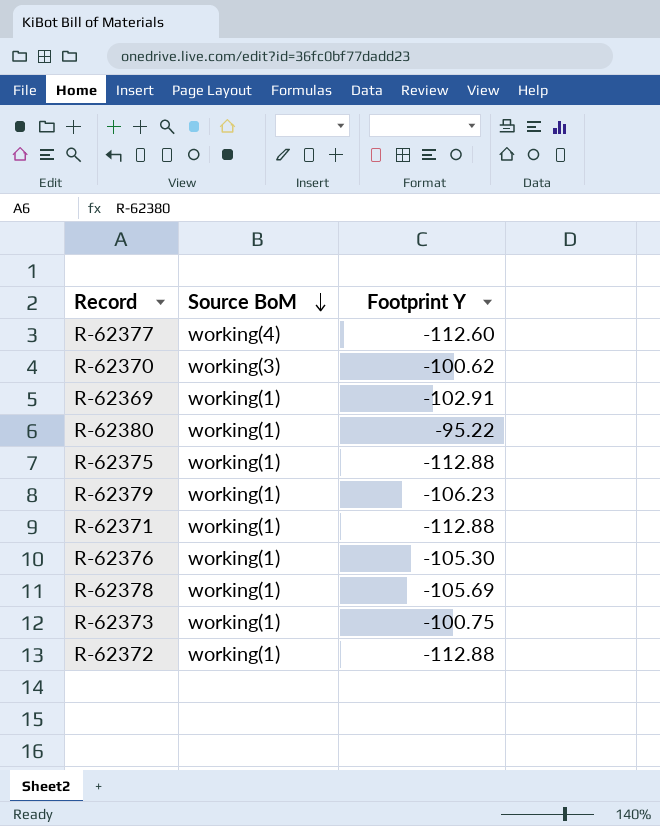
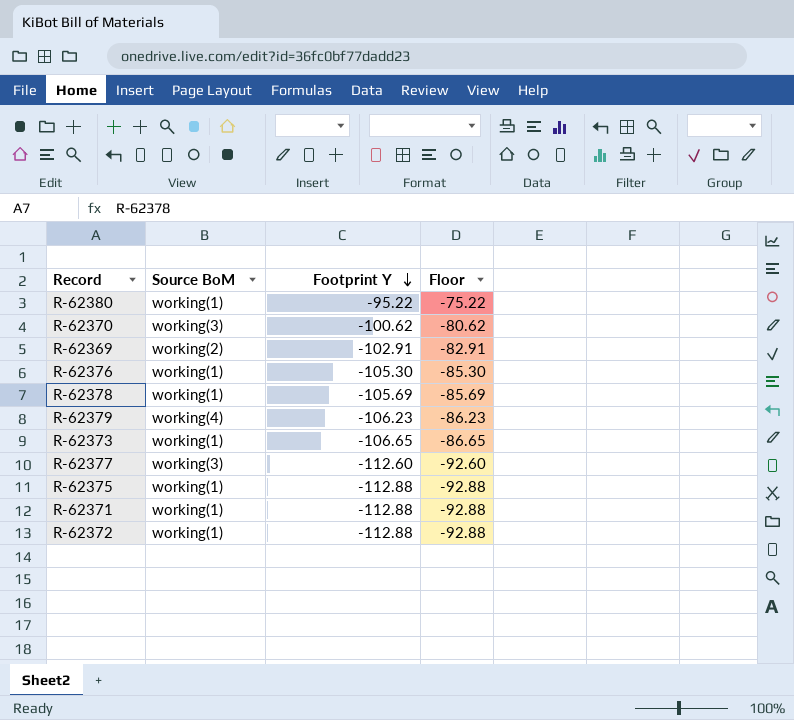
row order: Source BoM descending -> Footprint Y descending
column Floor | formula: none -> [Footprint Y] + 20
R-62369 | Source BoM: working(1) -> working(2)
R-62379 | Source BoM: working(1) -> working(4)
R-62373 | Footprint Y: -100.75 -> -106.65
R-62377 | Source BoM: working(4) -> working(3)

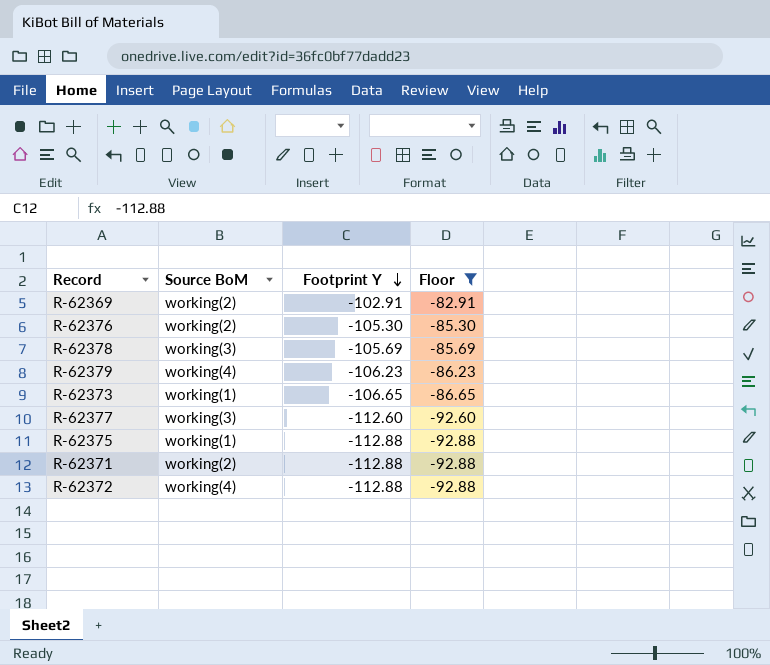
filter: none -> Floor <= -82.91
R-62376 | Source BoM: working(1) -> working(2)
R-62378 | Source BoM: working(1) -> working(3)
R-62371 | Source BoM: working(1) -> working(2)
R-62372 | Source BoM: working(1) -> working(4)

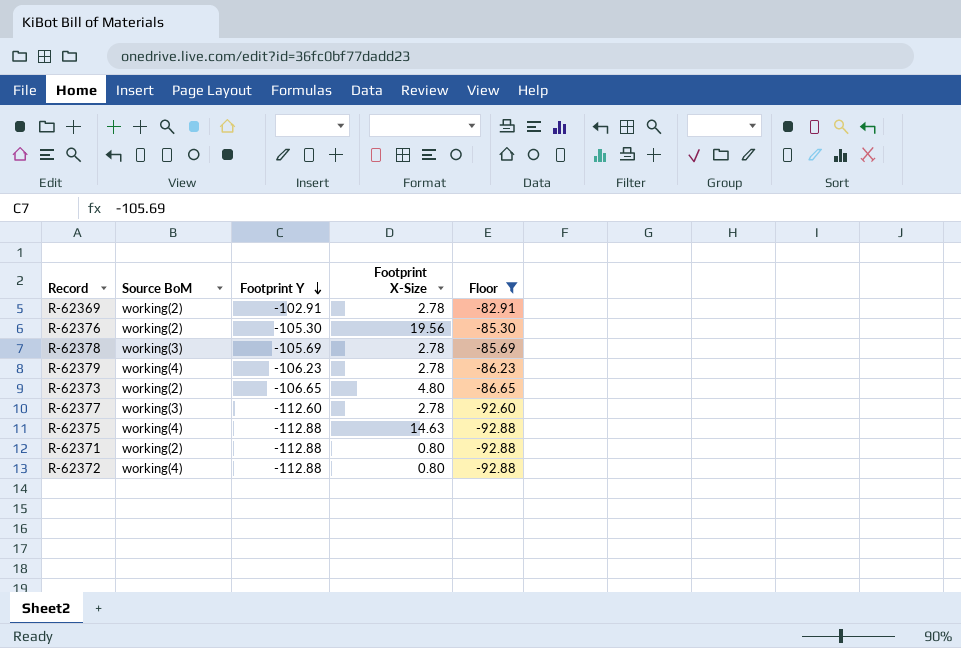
column Footprint X-Size | position: none -> 4
R-62373 | Source BoM: working(1) -> working(2)
R-62375 | Source BoM: working(1) -> working(4)

